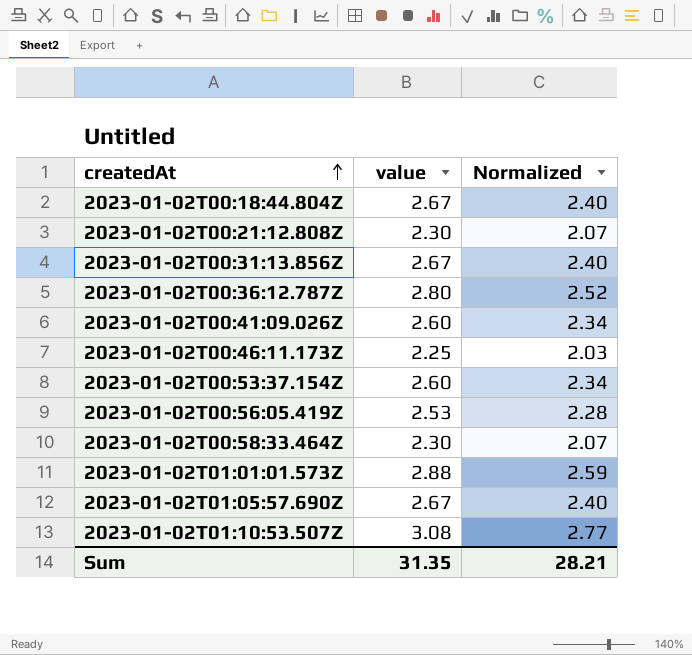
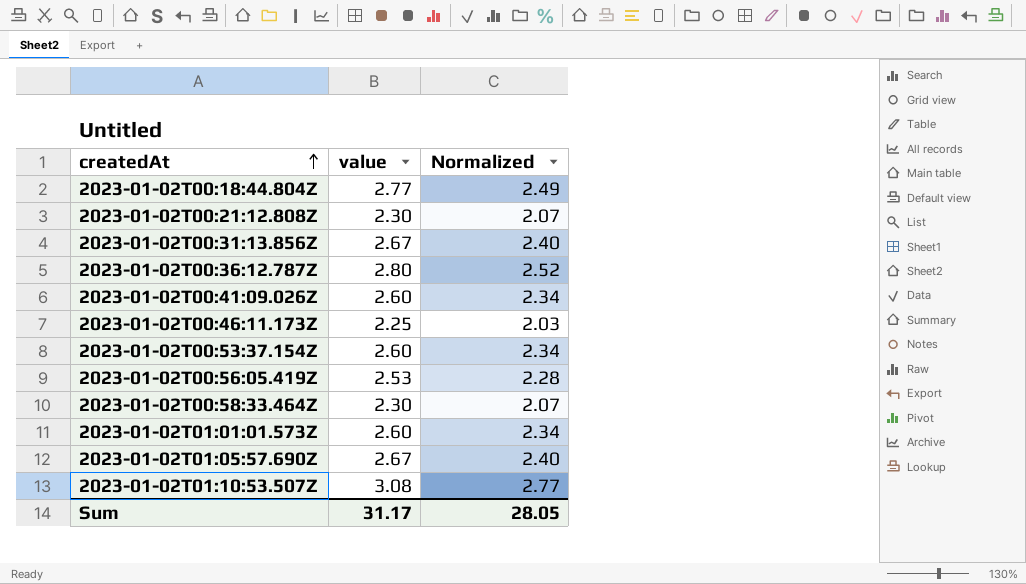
2023-01-02T00:18:44.804Z | value: 2.67 -> 2.77
2023-01-02T00:18:44.804Z | Normalized: 2.40 -> 2.49
2023-01-02T01:01:01.573Z | value: 2.88 -> 2.60
2023-01-02T01:01:01.573Z | Normalized: 2.59 -> 2.34
Sum | value: 31.35 -> 31.17
Sum | Normalized: 28.21 -> 28.05

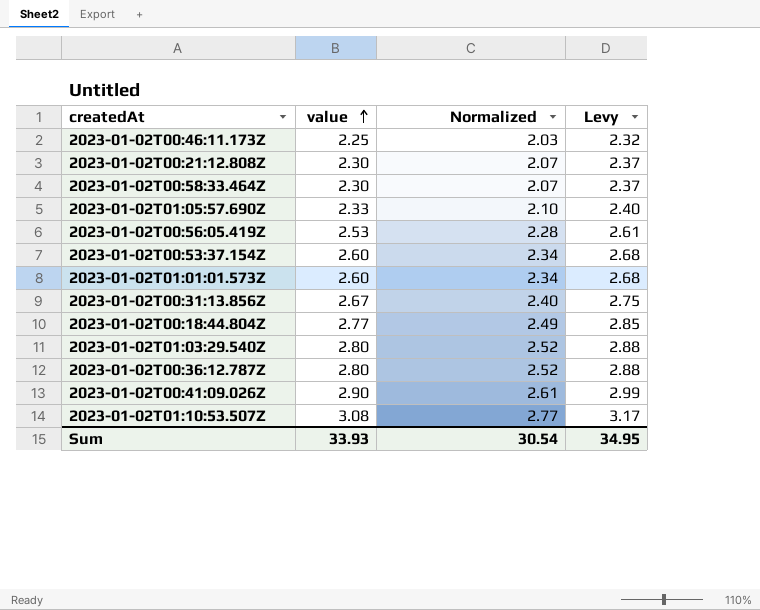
row order: createdAt ascending -> value ascending
column Levy | formula: none -> [value] * 1.03
2023-01-02T01:05:57.690Z | value: 2.67 -> 2.33
2023-01-02T01:05:57.690Z | Normalized: 2.40 -> 2.10
row 2023-01-02T01:03:29.540Z: none -> 2.80 | 2.52 | 2.88
2023-01-02T00:41:09.026Z | value: 2.60 -> 2.90
2023-01-02T00:41:09.026Z | Normalized: 2.34 -> 2.61
Sum | value: 31.17 -> 33.93
Sum | Normalized: 28.05 -> 30.54

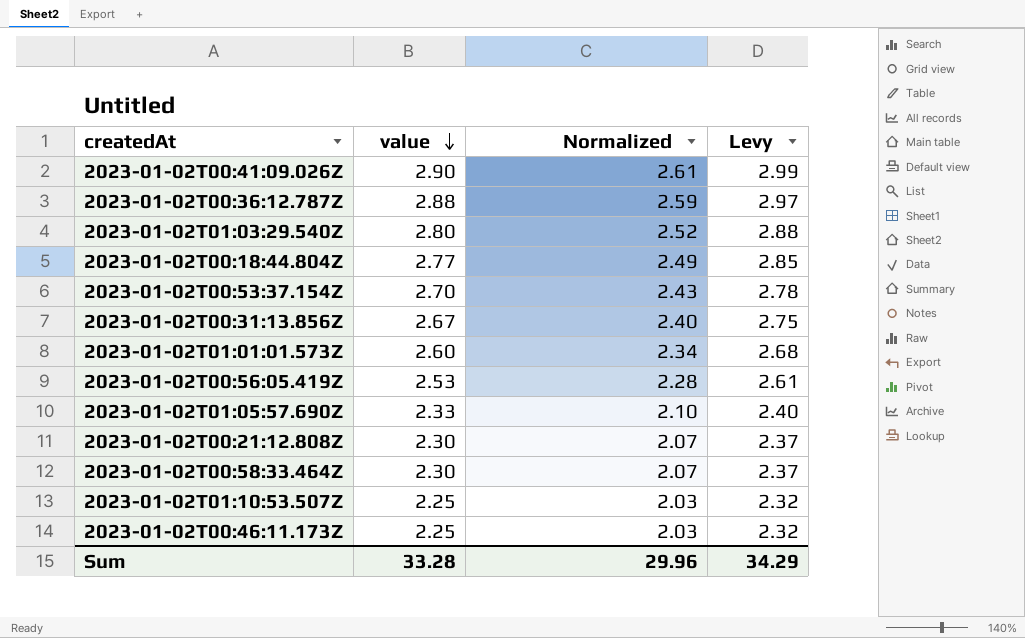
row order: value ascending -> value descending
2023-01-02T00:36:12.787Z | value: 2.80 -> 2.88
2023-01-02T00:36:12.787Z | Normalized: 2.52 -> 2.59
2023-01-02T00:36:12.787Z | Levy: 2.88 -> 2.97
2023-01-02T00:53:37.154Z | value: 2.60 -> 2.70
2023-01-02T00:53:37.154Z | Normalized: 2.34 -> 2.43
2023-01-02T00:53:37.154Z | Levy: 2.68 -> 2.78
2023-01-02T01:10:53.507Z | value: 3.08 -> 2.25
2023-01-02T01:10:53.507Z | Normalized: 2.77 -> 2.03
2023-01-02T01:10:53.507Z | Levy: 3.17 -> 2.32
Sum | value: 33.93 -> 33.28
Sum | Normalized: 30.54 -> 29.96
Sum | Levy: 34.95 -> 34.29

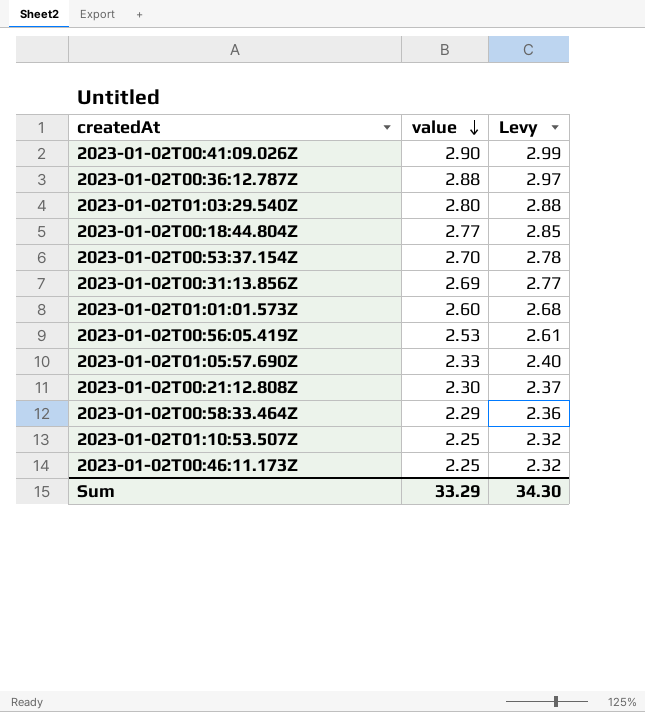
column Normalized | formula: [value] * 0.9 -> none
2023-01-02T00:31:13.856Z | value: 2.67 -> 2.69
2023-01-02T00:31:13.856Z | Levy: 2.75 -> 2.77
2023-01-02T00:58:33.464Z | value: 2.30 -> 2.29
2023-01-02T00:58:33.464Z | Levy: 2.37 -> 2.36
Sum | value: 33.28 -> 33.29
Sum | Levy: 34.29 -> 34.30

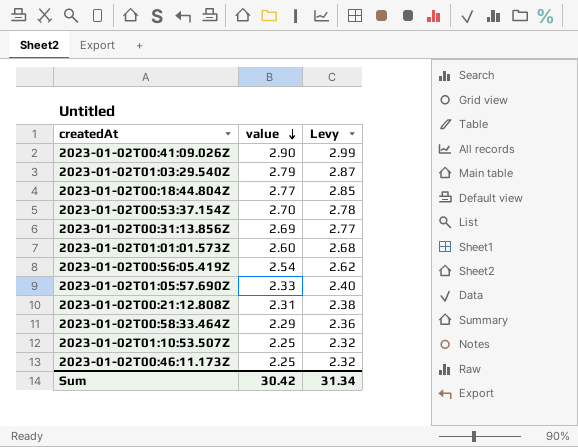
row 2023-01-02T00:36:12.787Z: 2.88 | 2.97 -> none
2023-01-02T01:03:29.540Z | value: 2.80 -> 2.79
2023-01-02T01:03:29.540Z | Levy: 2.88 -> 2.87
2023-01-02T00:56:05.419Z | value: 2.53 -> 2.54
2023-01-02T00:56:05.419Z | Levy: 2.61 -> 2.62
2023-01-02T00:21:12.808Z | value: 2.30 -> 2.31
2023-01-02T00:21:12.808Z | Levy: 2.37 -> 2.38
Sum | value: 33.29 -> 30.42
Sum | Levy: 34.30 -> 31.34

